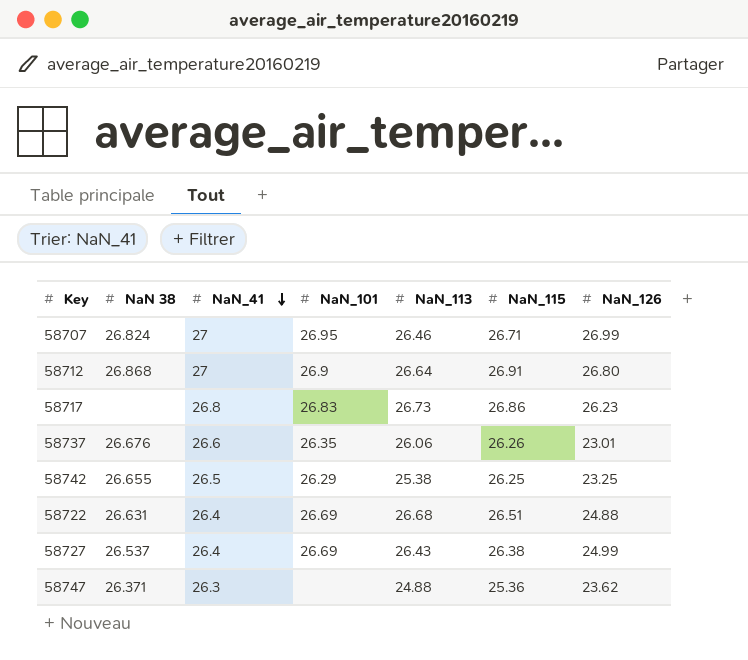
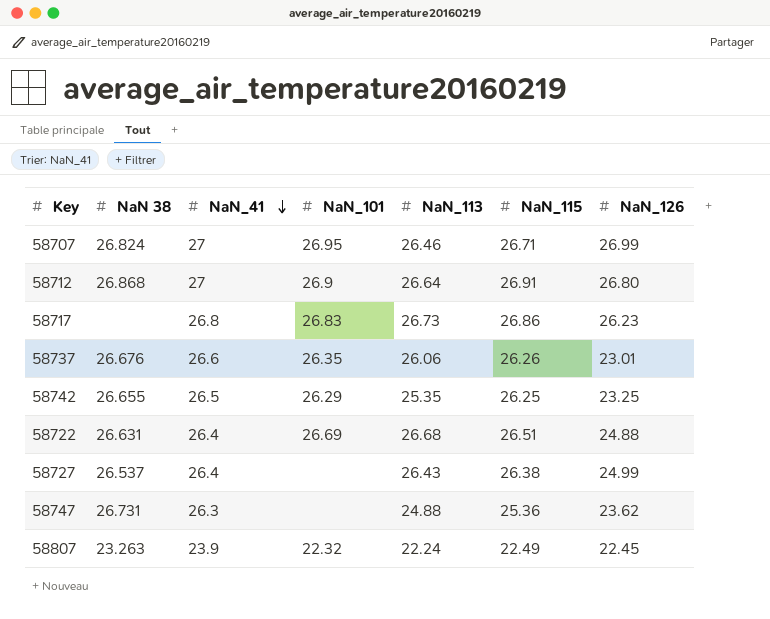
58742 | NaN_113: 25.38 -> 25.35
58727 | NaN_101: 26.69 -> none
58747 | NaN 38: 26.371 -> 26.731
row 58807: none -> 23.263 | 23.9 | 22.32 | 22.24 | 22.49 | 22.45

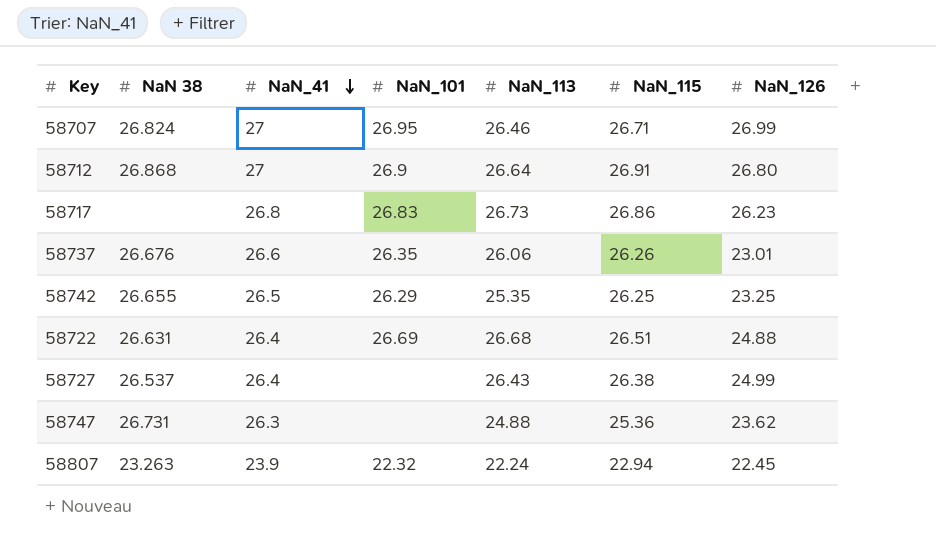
58807 | NaN_115: 22.49 -> 22.94

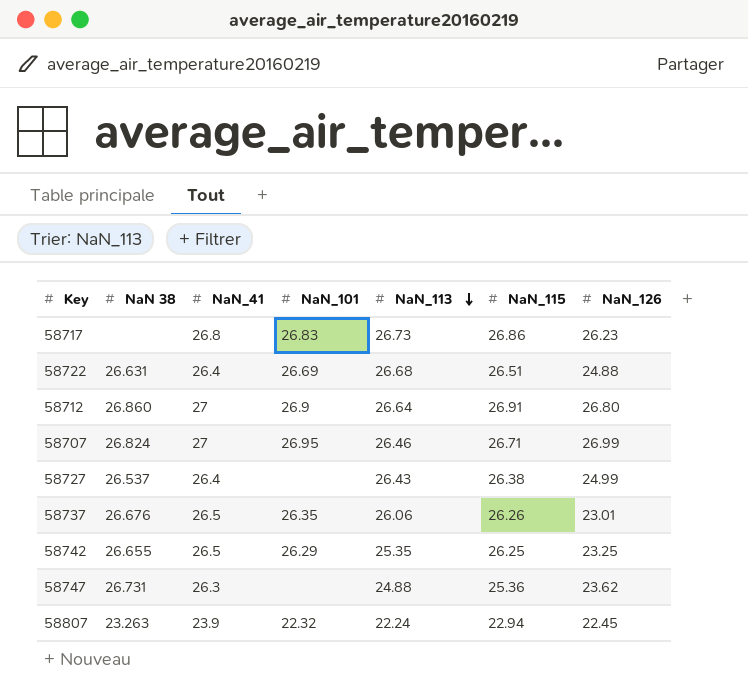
row order: NaN_41 descending -> NaN_113 descending
58712 | NaN 38: 26.868 -> 26.860
58737 | NaN_41: 26.6 -> 26.5

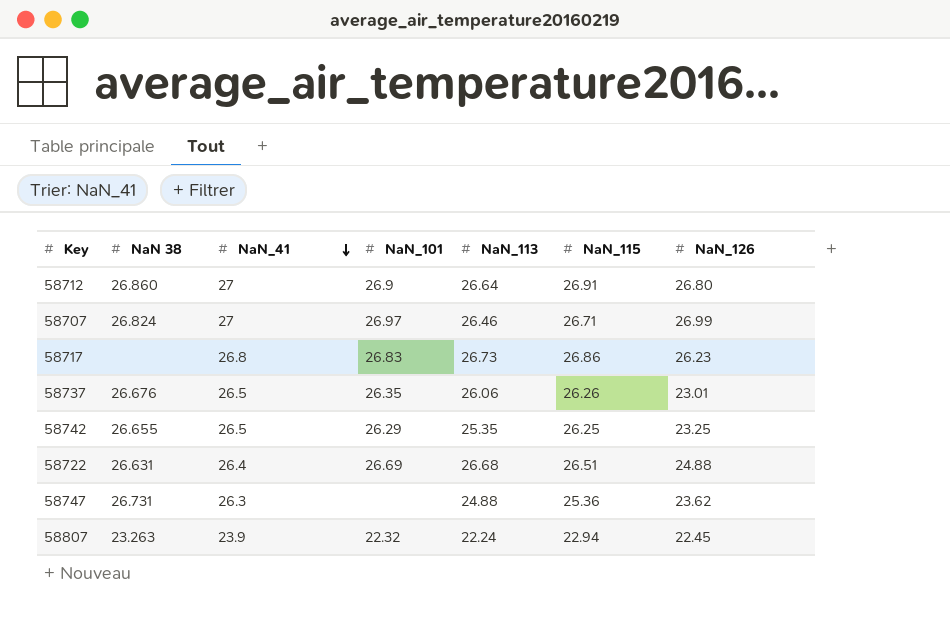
row order: NaN_113 descending -> NaN_41 descending
row 58727: 26.537 | 26.4 | none | 26.43 | 26.38 | 24.99 -> none
58707 | NaN_101: 26.95 -> 26.97

